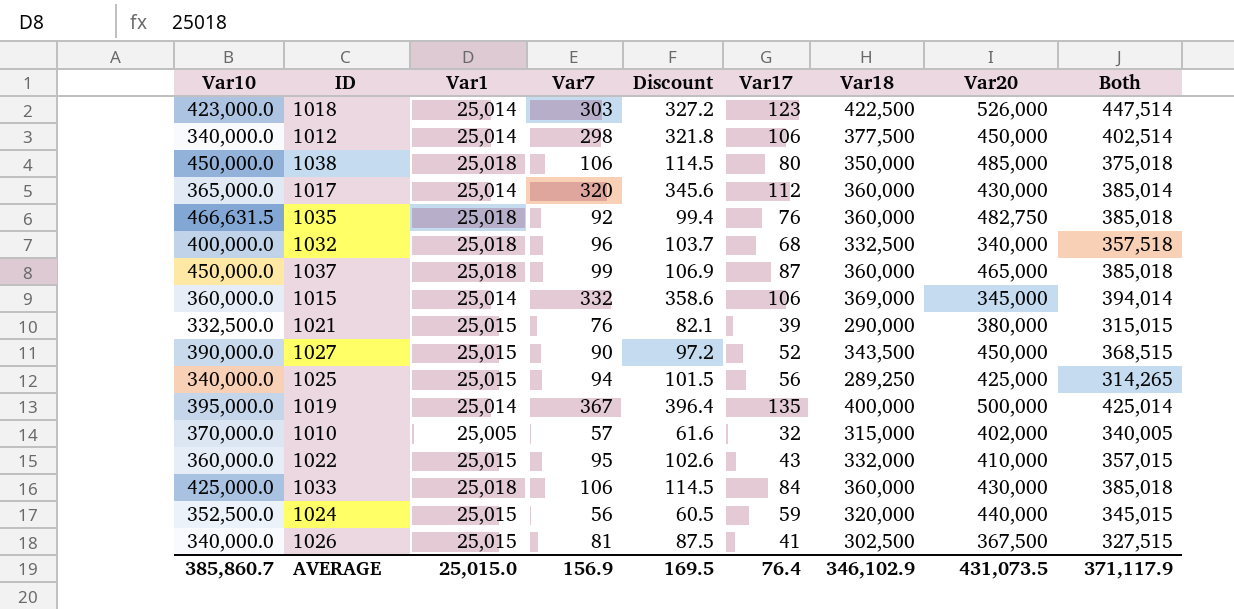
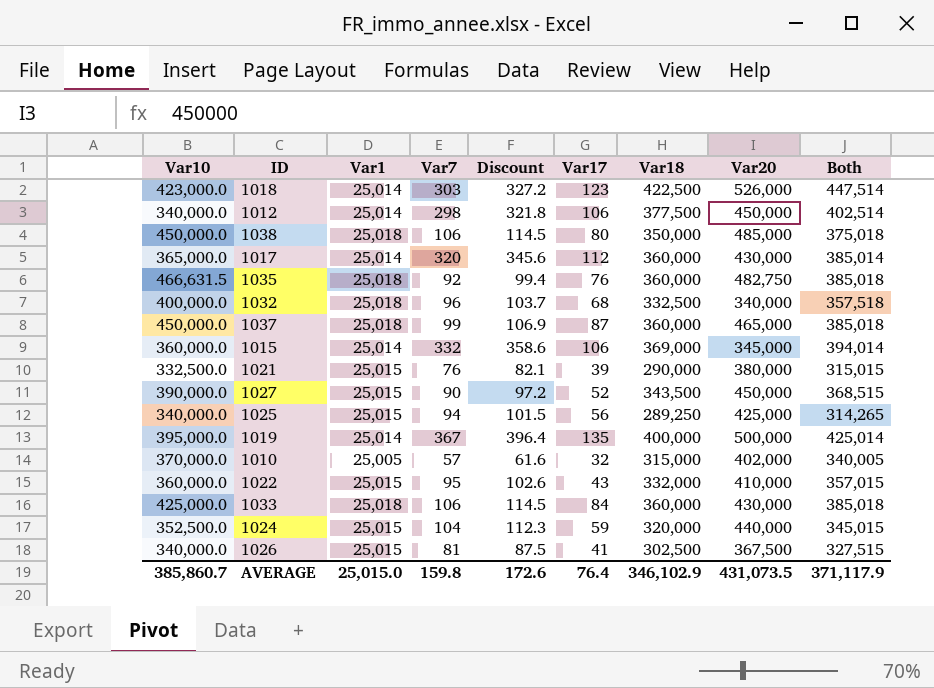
1024 | Var7: 56 -> 104
1024 | Discount: 60.5 -> 112.3
AVERAGE | Var7: 156.9 -> 159.8
AVERAGE | Discount: 169.5 -> 172.6

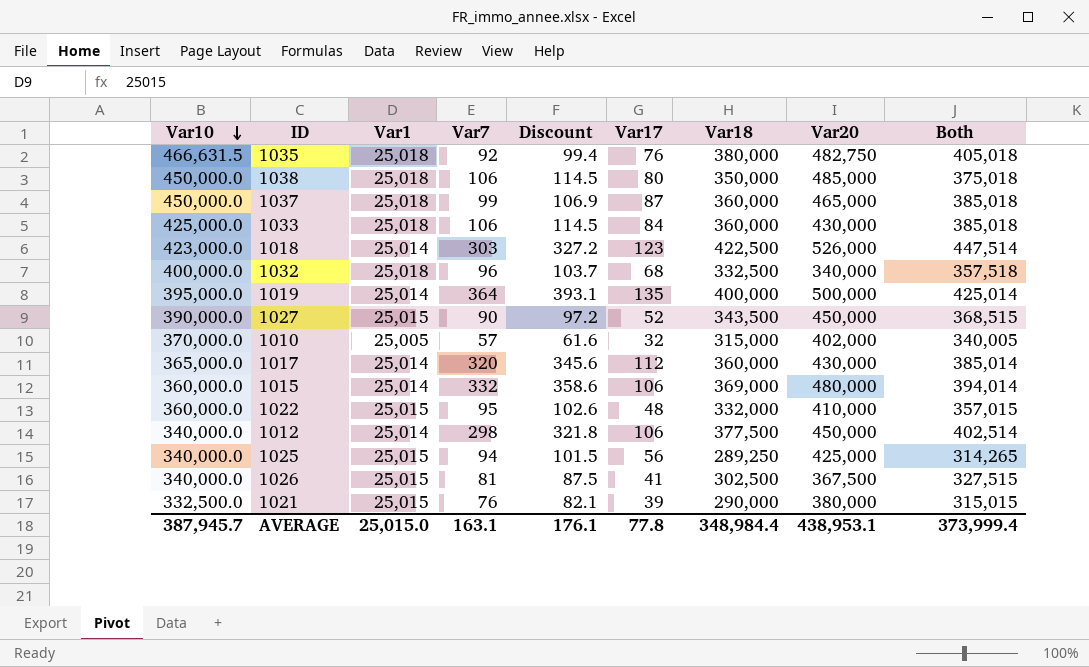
row order: none -> Var10 descending
row 1024: 352,500.0 | 25,015 | 104 | 112.3 | 59 | 320,000 | 440,000 | 345,015 -> none
1035 | Var18: 360,000 -> 380,000
1035 | Both: 385,018 -> 405,018
1019 | Var7: 367 -> 364
1019 | Discount: 396.4 -> 393.1
1015 | Var20: 345,000 -> 480,000
1022 | Var17: 43 -> 48
AVERAGE | Var10: 385,860.7 -> 387,945.7
AVERAGE | Var7: 159.8 -> 163.1
AVERAGE | Discount: 172.6 -> 176.1
AVERAGE | Var17: 76.4 -> 77.8
AVERAGE | Var18: 346,102.9 -> 348,984.4
AVERAGE | Var20: 431,073.5 -> 438,953.1
AVERAGE | Both: 371,117.9 -> 373,999.4

